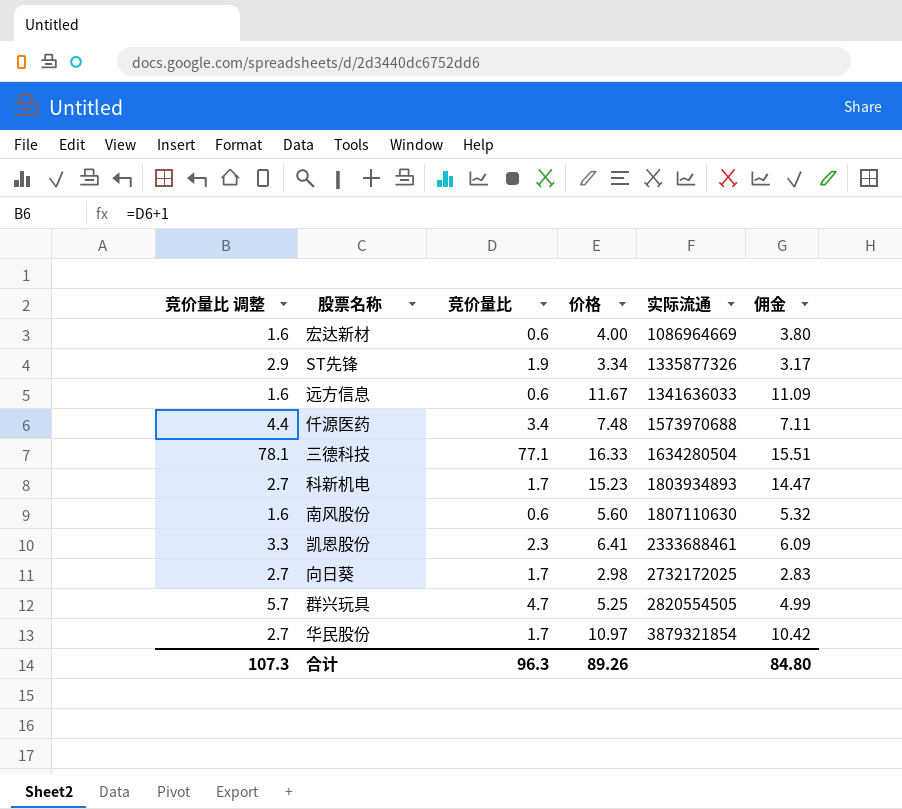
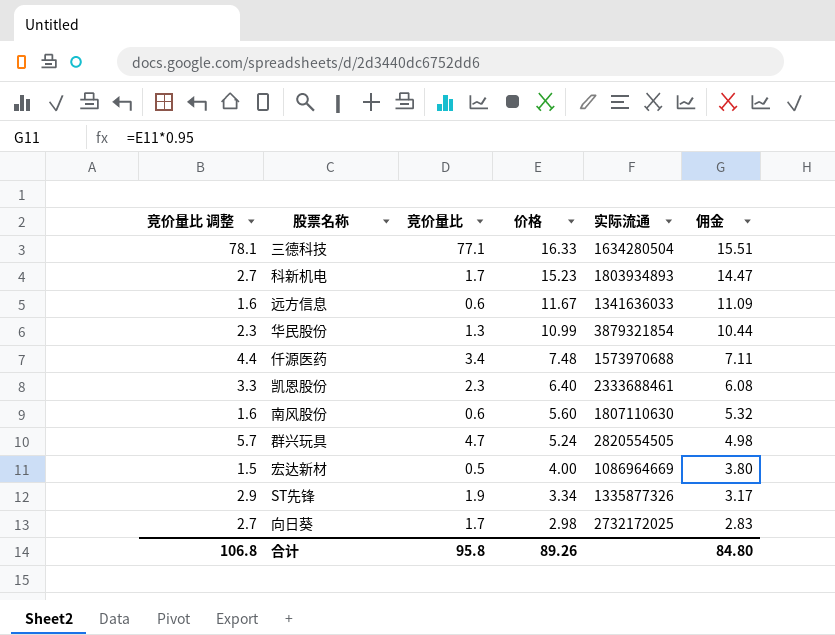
row order: 实际流通 ascending -> 价格 descending
华民股份 | 竞价量比 调整: 2.7 -> 2.3
华民股份 | 竞价量比: 1.7 -> 1.3
华民股份 | 价格: 10.97 -> 10.99
华民股份 | 佣金: 10.42 -> 10.44
凯恩股份 | 价格: 6.41 -> 6.40
凯恩股份 | 佣金: 6.09 -> 6.08
群兴玩具 | 价格: 5.25 -> 5.24
群兴玩具 | 佣金: 4.99 -> 4.98
宏达新材 | 竞价量比 调整: 1.6 -> 1.5
宏达新材 | 竞价量比: 0.6 -> 0.5
合计 | 竞价量比 调整: 107.3 -> 106.8
合计 | 竞价量比: 96.3 -> 95.8

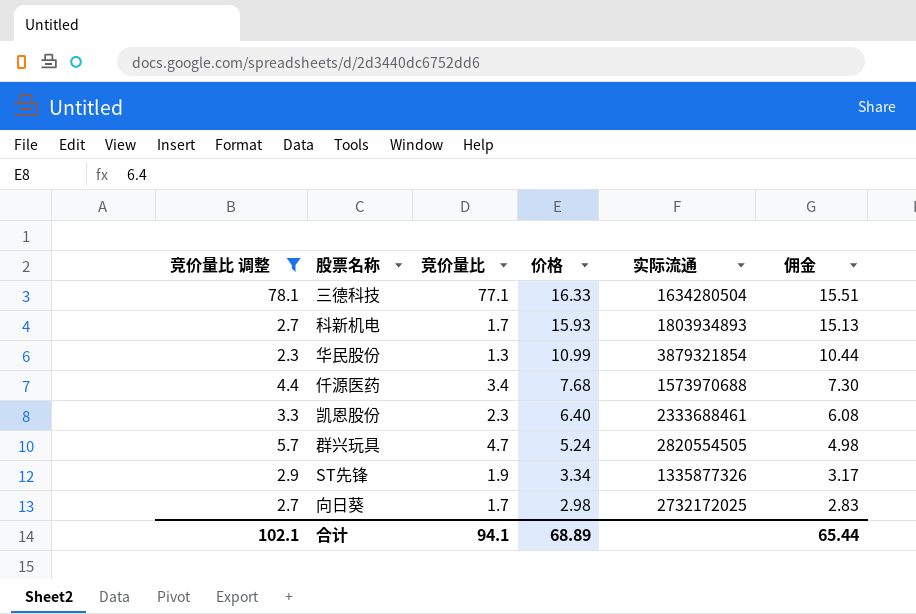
filter: none -> 竞价量比 调整 >= 2.3
科新机电 | 价格: 15.23 -> 15.93
科新机电 | 佣金: 14.47 -> 15.13
仟源医药 | 价格: 7.48 -> 7.68
仟源医药 | 佣金: 7.11 -> 7.30
合计 | 竞价量比 调整: 106.8 -> 102.1
合计 | 竞价量比: 95.8 -> 94.1
合计 | 价格: 89.26 -> 68.89
合计 | 佣金: 84.80 -> 65.44

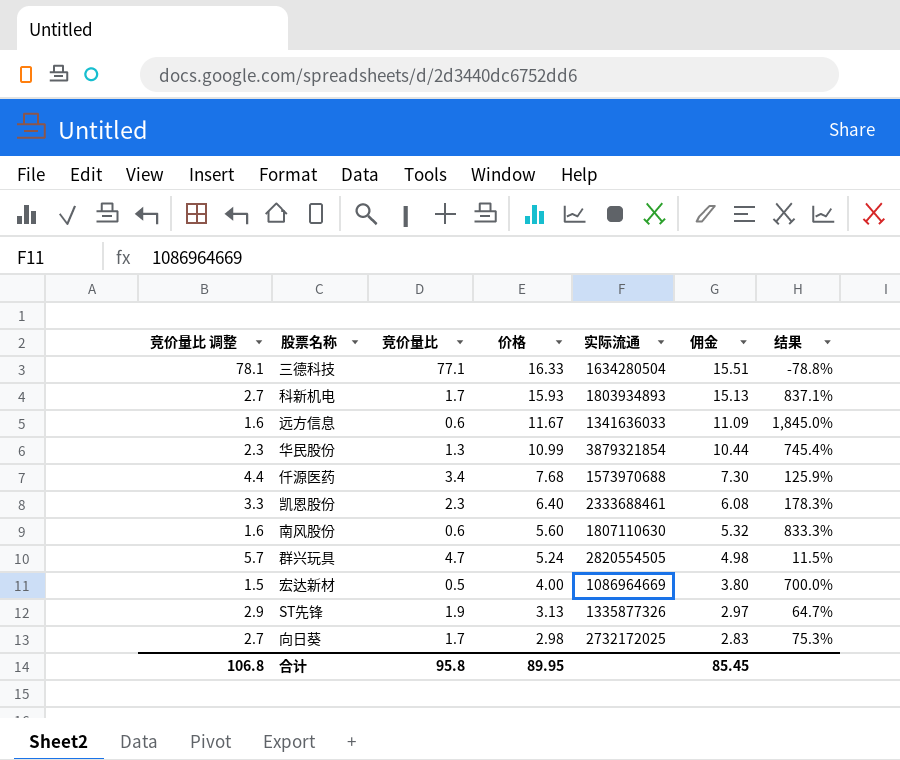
filter: 竞价量比 调整 >= 2.3 -> none
column 结果 | formula: none -> ([价格] - [竞价量比]) / [竞价量比]
ST先锋 | 价格: 3.34 -> 3.13
ST先锋 | 佣金: 3.17 -> 2.97
合计 | 竞价量比 调整: 102.1 -> 106.8
合计 | 竞价量比: 94.1 -> 95.8
合计 | 价格: 68.89 -> 89.95
合计 | 佣金: 65.44 -> 85.45

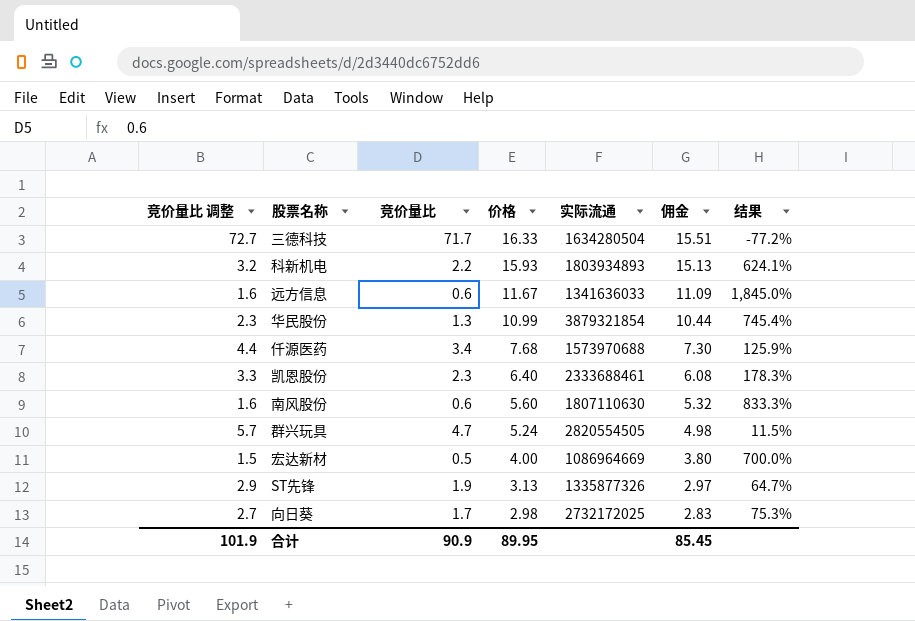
三德科技 | 竞价量比 调整: 78.1 -> 72.7
三德科技 | 竞价量比: 77.1 -> 71.7
三德科技 | 结果: -78.8% -> -77.2%
科新机电 | 竞价量比 调整: 2.7 -> 3.2
科新机电 | 竞价量比: 1.7 -> 2.2
科新机电 | 结果: 837.1% -> 624.1%
合计 | 竞价量比 调整: 106.8 -> 101.9
合计 | 竞价量比: 95.8 -> 90.9

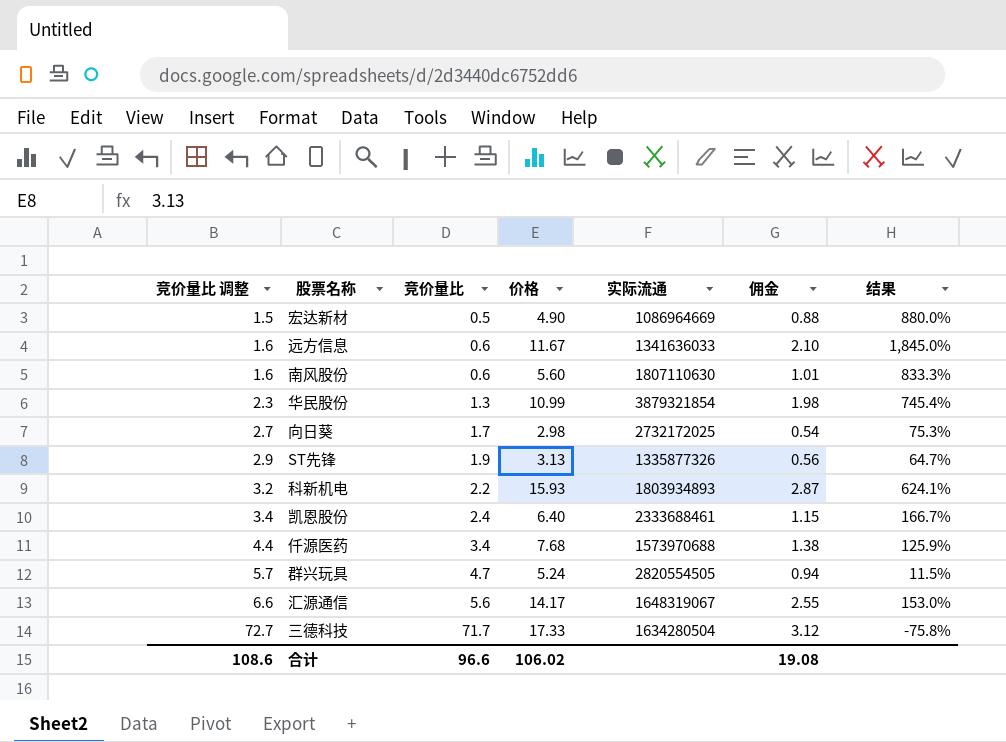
row order: 价格 descending -> 竞价量比 调整 ascending
column 佣金 | formula: [价格] * 0.95 -> [价格] * 0.18
宏达新材 | 价格: 4.00 -> 4.90
宏达新材 | 结果: 700.0% -> 880.0%
凯恩股份 | 竞价量比 调整: 3.3 -> 3.4
凯恩股份 | 竞价量比: 2.3 -> 2.4
凯恩股份 | 结果: 178.3% -> 166.7%
row 汇源通信: none -> 6.6 | 5.6 | 14.17 | 1648319067 | 2.55 | 153.0%
三德科技 | 价格: 16.33 -> 17.33
三德科技 | 结果: -77.2% -> -75.8%
合计 | 竞价量比 调整: 101.9 -> 108.6
合计 | 竞价量比: 90.9 -> 96.6
合计 | 价格: 89.95 -> 106.02
合计 | 佣金: 85.45 -> 19.08

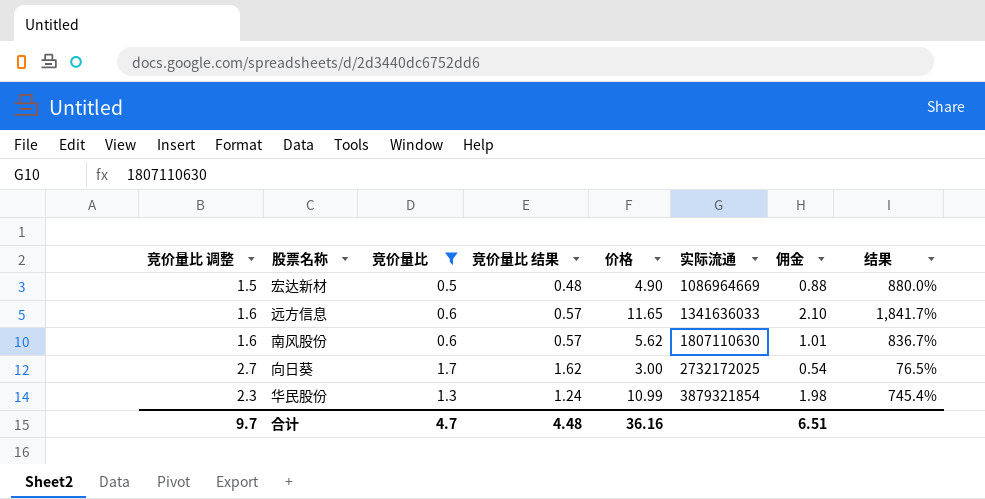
filter: none -> 竞价量比 <= 1.7
row order: 竞价量比 调整 ascending -> 实际流通 ascending
column 竞价量比 结果 | formula: none -> [竞价量比] * 0.95
远方信息 | 价格: 11.67 -> 11.65
远方信息 | 结果: 1,845.0% -> 1,841.7%
南风股份 | 价格: 5.60 -> 5.62
南风股份 | 结果: 833.3% -> 836.7%
向日葵 | 价格: 2.98 -> 3.00
向日葵 | 结果: 75.3% -> 76.5%
合计 | 竞价量比 调整: 108.6 -> 9.7
合计 | 竞价量比: 96.6 -> 4.7
合计 | 价格: 106.02 -> 36.16
合计 | 佣金: 19.08 -> 6.51

